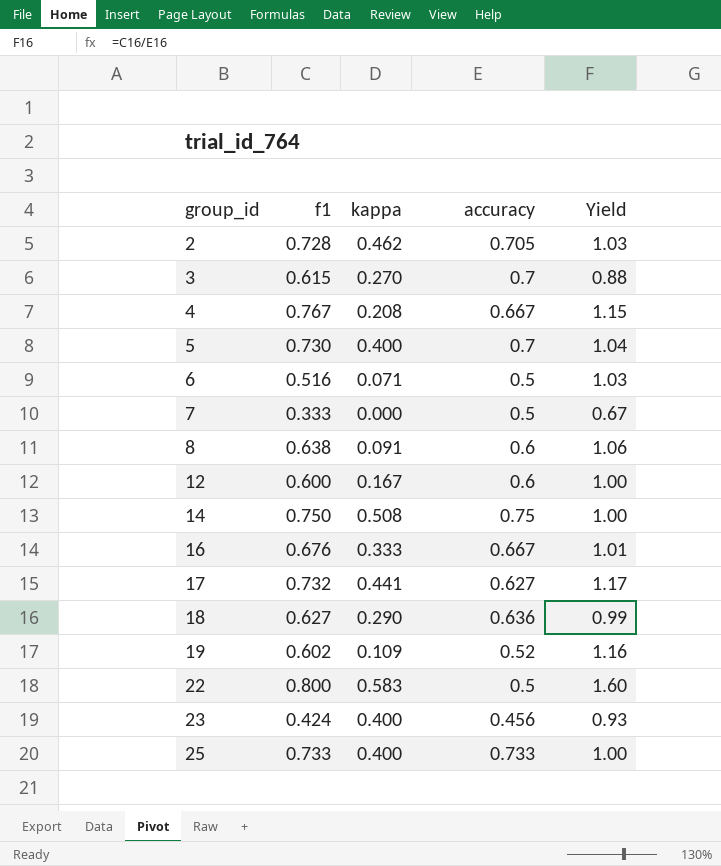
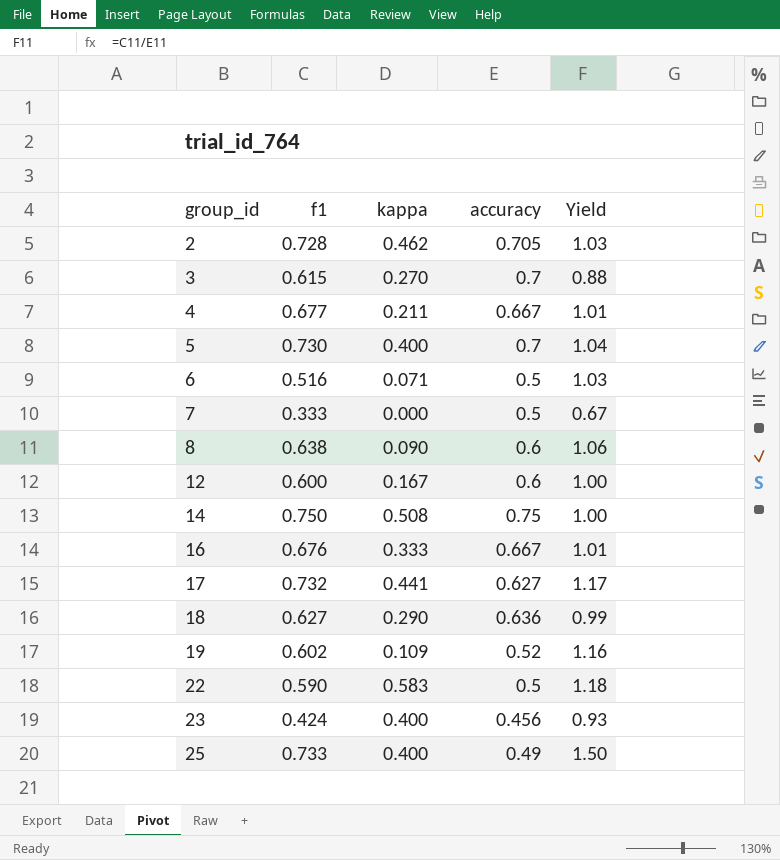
4 | f1: 0.767 -> 0.677
4 | kappa: 0.208 -> 0.211
4 | Yield: 1.15 -> 1.01
8 | kappa: 0.091 -> 0.090
22 | f1: 0.800 -> 0.590
22 | Yield: 1.60 -> 1.18
25 | accuracy: 0.733 -> 0.49
25 | Yield: 1.00 -> 1.50

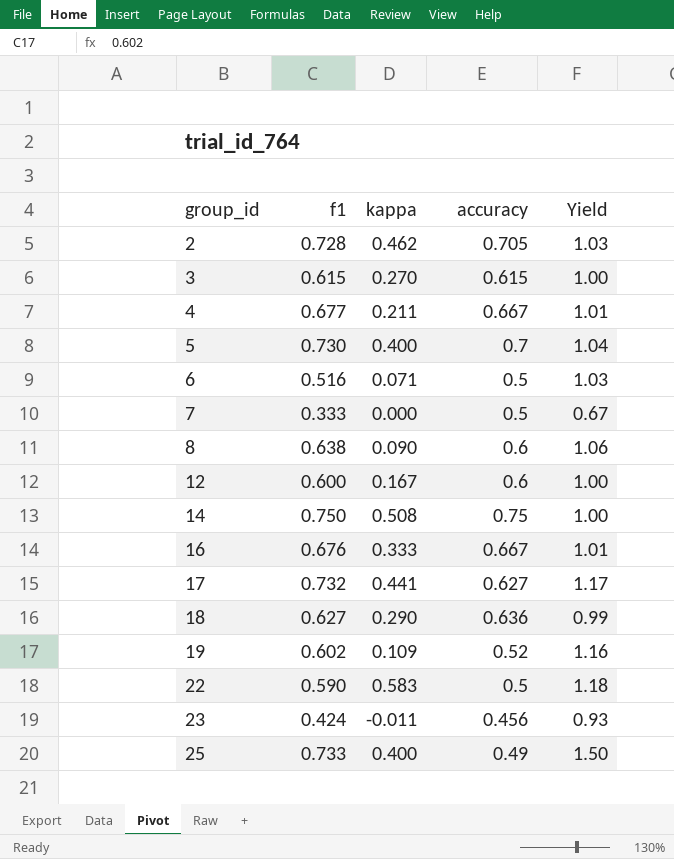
3 | accuracy: 0.7 -> 0.615
3 | Yield: 0.88 -> 1.00
23 | kappa: 0.400 -> -0.011

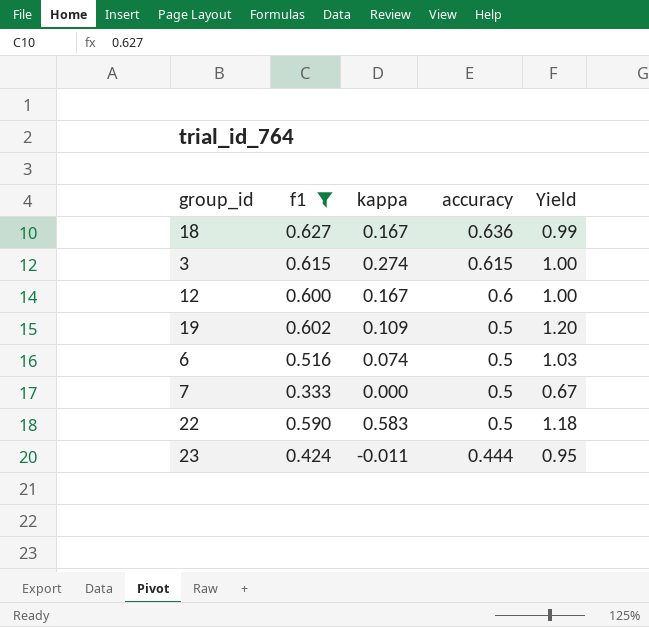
filter: none -> f1 <= 0.627
row order: group_id ascending -> accuracy descending
18 | kappa: 0.290 -> 0.167
3 | kappa: 0.270 -> 0.274
19 | accuracy: 0.52 -> 0.5
19 | Yield: 1.16 -> 1.20
6 | kappa: 0.071 -> 0.074
23 | accuracy: 0.456 -> 0.444
23 | Yield: 0.93 -> 0.95

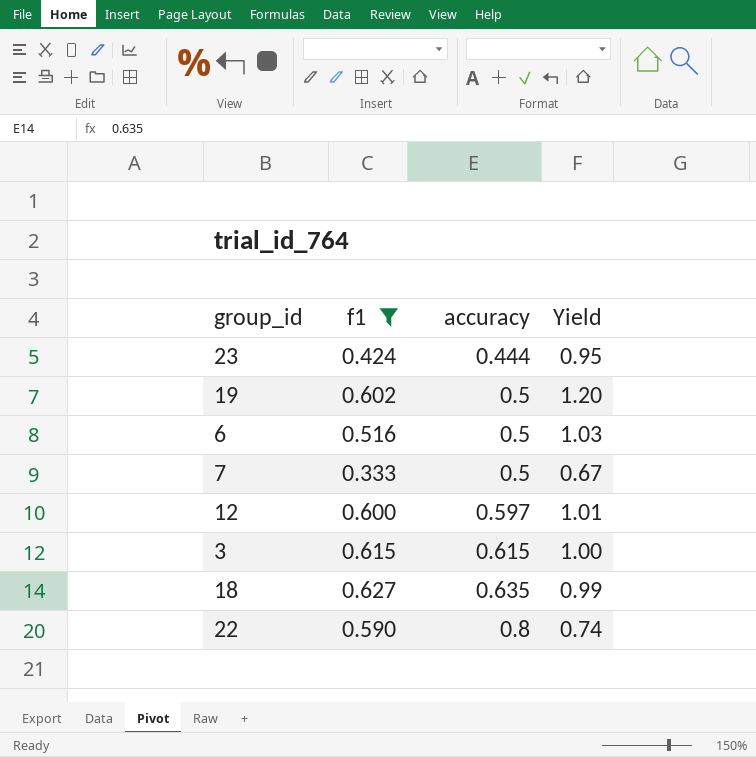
row order: accuracy descending -> accuracy ascending
column kappa | position: 3 -> none
12 | accuracy: 0.6 -> 0.597
12 | Yield: 1.00 -> 1.01
18 | accuracy: 0.636 -> 0.635
22 | accuracy: 0.5 -> 0.8
22 | Yield: 1.18 -> 0.74

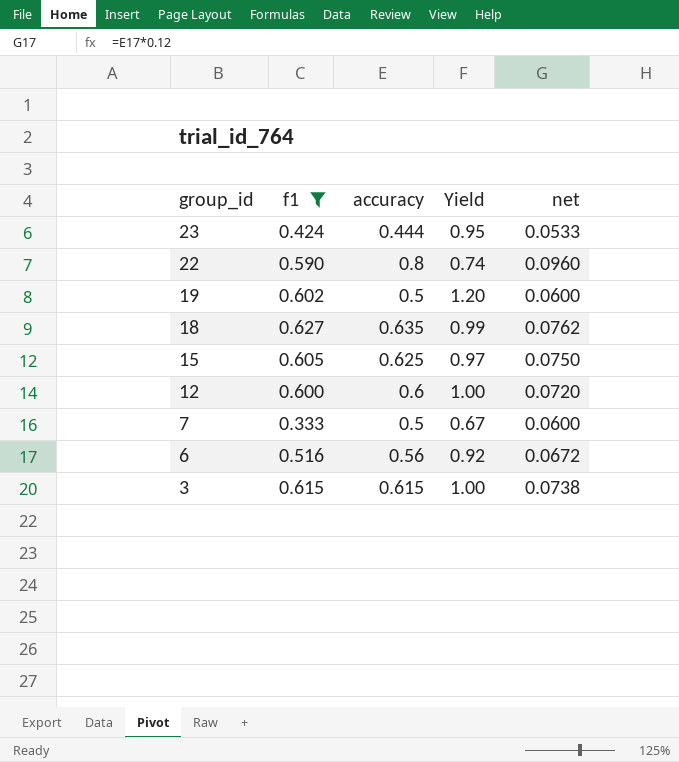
row order: accuracy ascending -> group_id descending
column net | formula: none -> [accuracy] * 0.12
row 15: none -> 0.605 | 0.625 | 0.97 | 0.0750
12 | accuracy: 0.597 -> 0.6
12 | Yield: 1.01 -> 1.00
6 | accuracy: 0.5 -> 0.56
6 | Yield: 1.03 -> 0.92

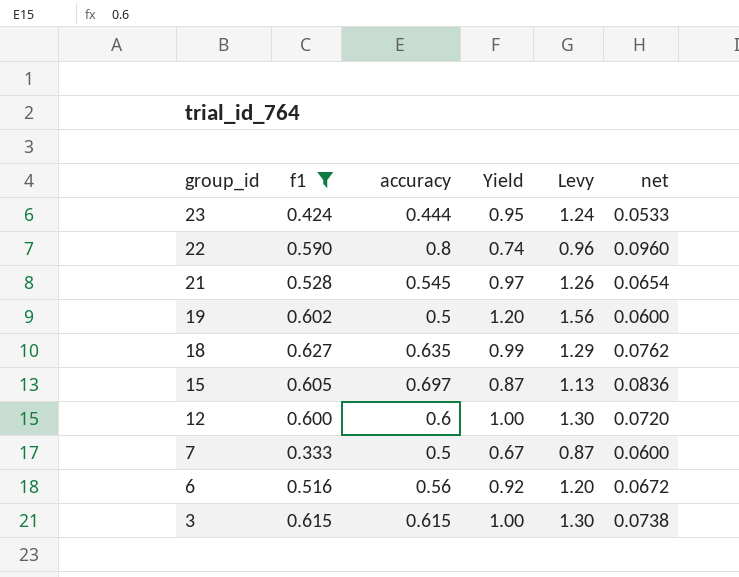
column Levy | formula: none -> [Yield] * 1.3
row 21: none -> 0.528 | 0.545 | 0.97 | 1.26 | 0.0654
15 | accuracy: 0.625 -> 0.697
15 | Yield: 0.97 -> 0.87
15 | net: 0.0750 -> 0.0836

